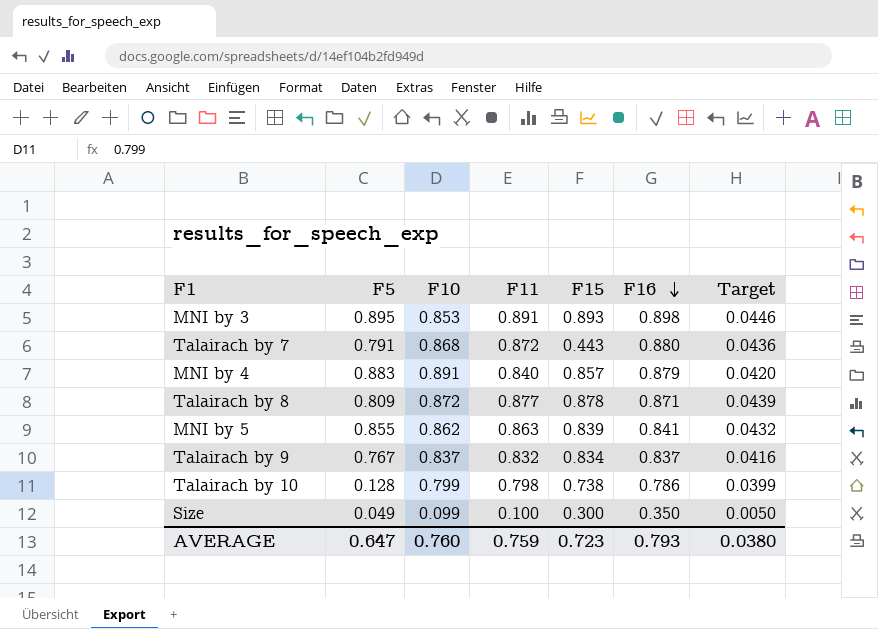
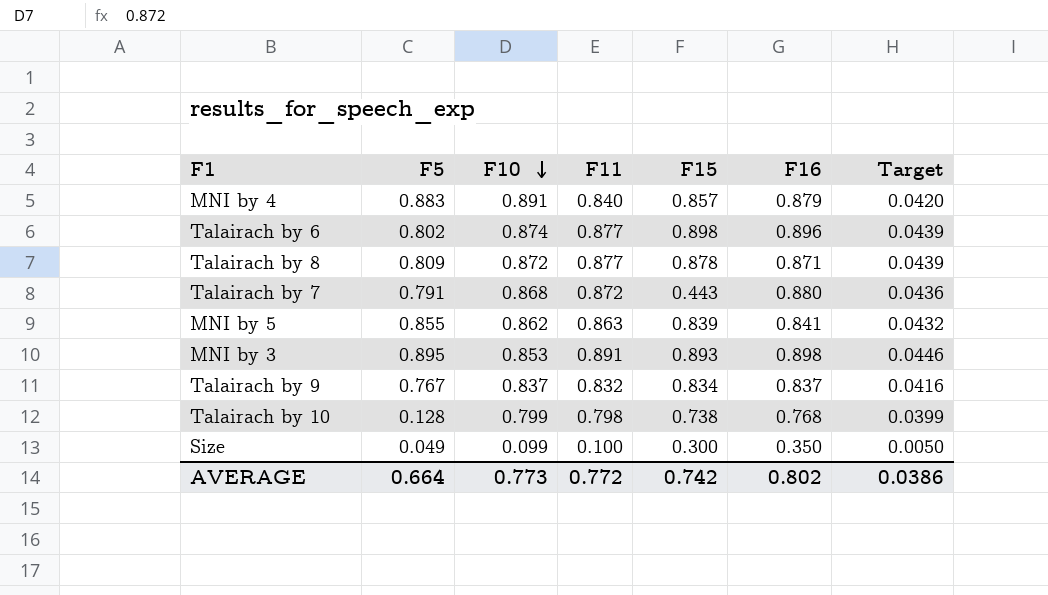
row order: F16 descending -> F10 descending
row Talairach by 6: none -> 0.802 | 0.874 | 0.877 | 0.898 | 0.896 | 0.0439
Talairach by 10 | F16: 0.786 -> 0.768
AVERAGE | F5: 0.647 -> 0.664
AVERAGE | F10: 0.760 -> 0.773
AVERAGE | F11: 0.759 -> 0.772
AVERAGE | F15: 0.723 -> 0.742
AVERAGE | F16: 0.793 -> 0.802
AVERAGE | Target: 0.0380 -> 0.0386

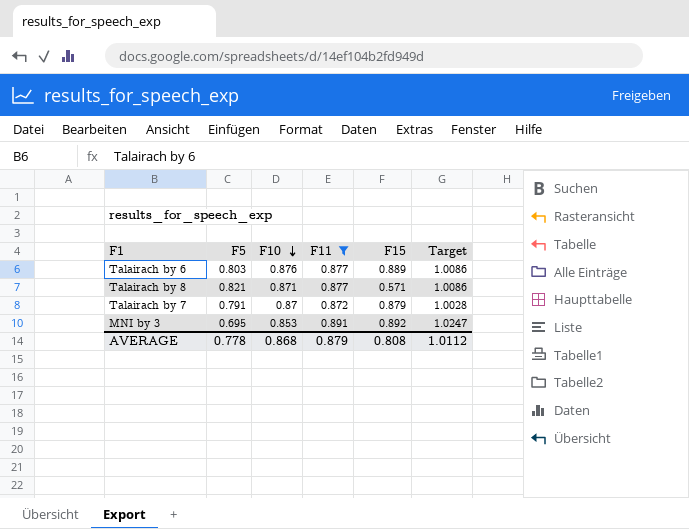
filter: none -> F11 >= 0.872
column F16 | position: 6 -> none
column Target | formula: [F11] * 0.05 -> [F11] * 1.15
Talairach by 6 | F5: 0.802 -> 0.803
Talairach by 6 | F10: 0.874 -> 0.876
Talairach by 6 | F15: 0.898 -> 0.889
Talairach by 8 | F5: 0.809 -> 0.821
Talairach by 8 | F10: 0.872 -> 0.871
Talairach by 8 | F15: 0.878 -> 0.571
Talairach by 7 | F10: 0.868 -> 0.87
Talairach by 7 | F15: 0.443 -> 0.879
MNI by 3 | F5: 0.895 -> 0.695
MNI by 3 | F15: 0.893 -> 0.892
AVERAGE | F5: 0.664 -> 0.778
AVERAGE | F10: 0.773 -> 0.868
AVERAGE | F11: 0.772 -> 0.879
AVERAGE | F15: 0.742 -> 0.808
AVERAGE | Target: 0.0386 -> 1.0112

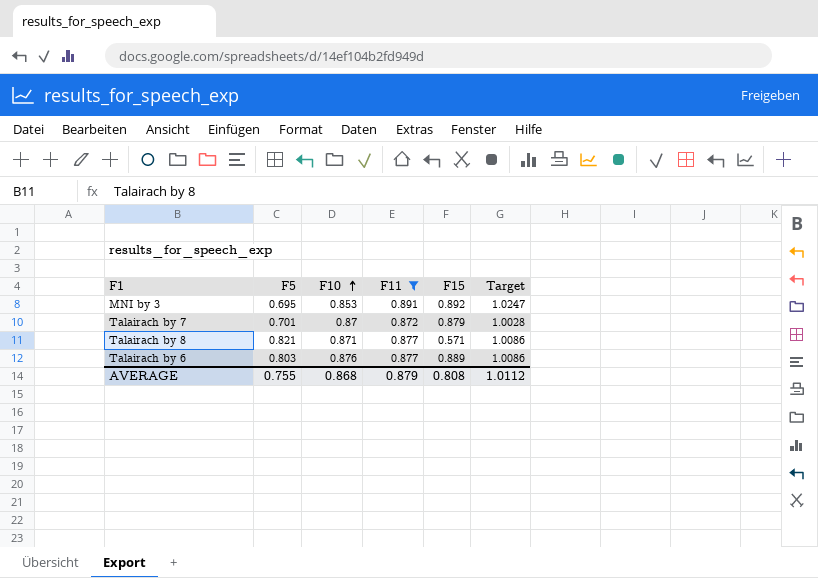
row order: F10 descending -> F10 ascending
Talairach by 7 | F5: 0.791 -> 0.701
AVERAGE | F5: 0.778 -> 0.755

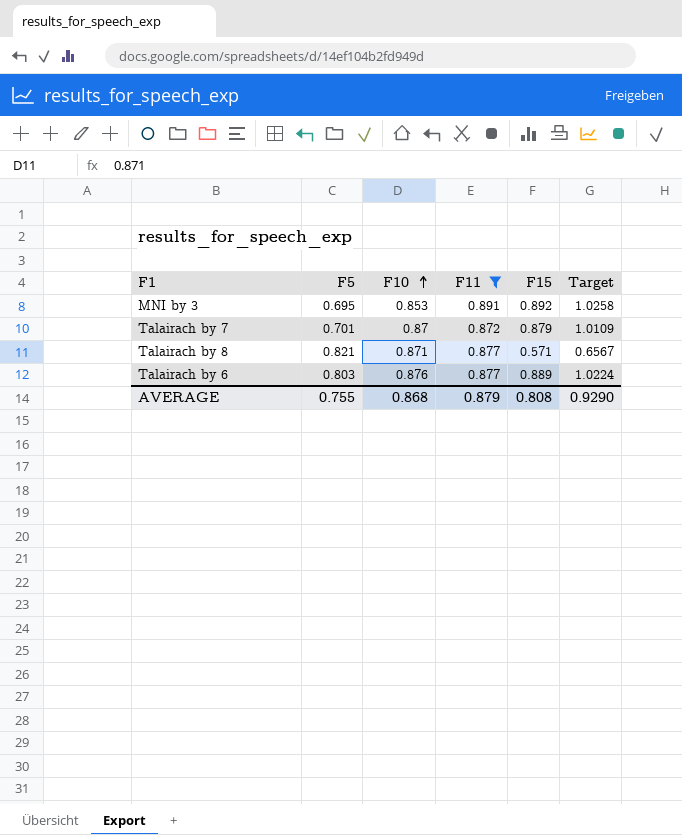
column Target | formula: [F11] * 1.15 -> [F15] * 1.15
AVERAGE | Target: 1.0112 -> 0.9290

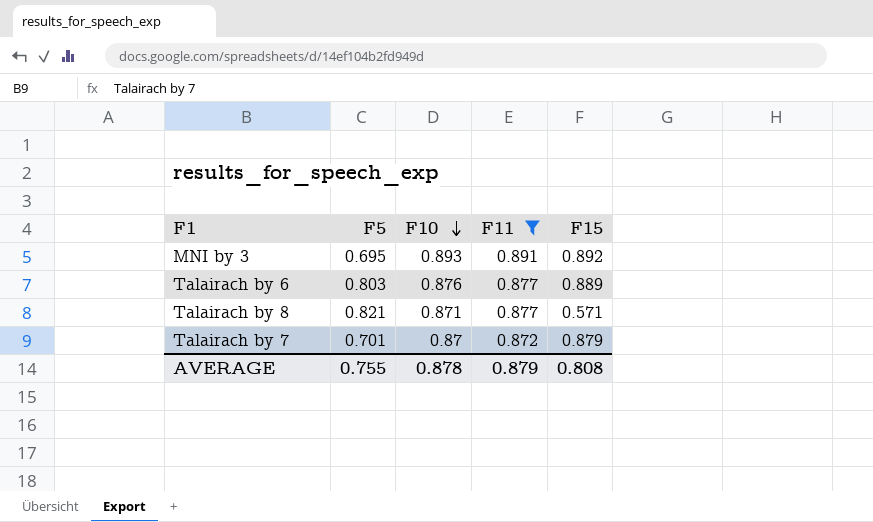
row order: F10 ascending -> F10 descending
column Target | formula: [F15] * 1.15 -> none
MNI by 3 | F10: 0.853 -> 0.893
AVERAGE | F10: 0.868 -> 0.878

